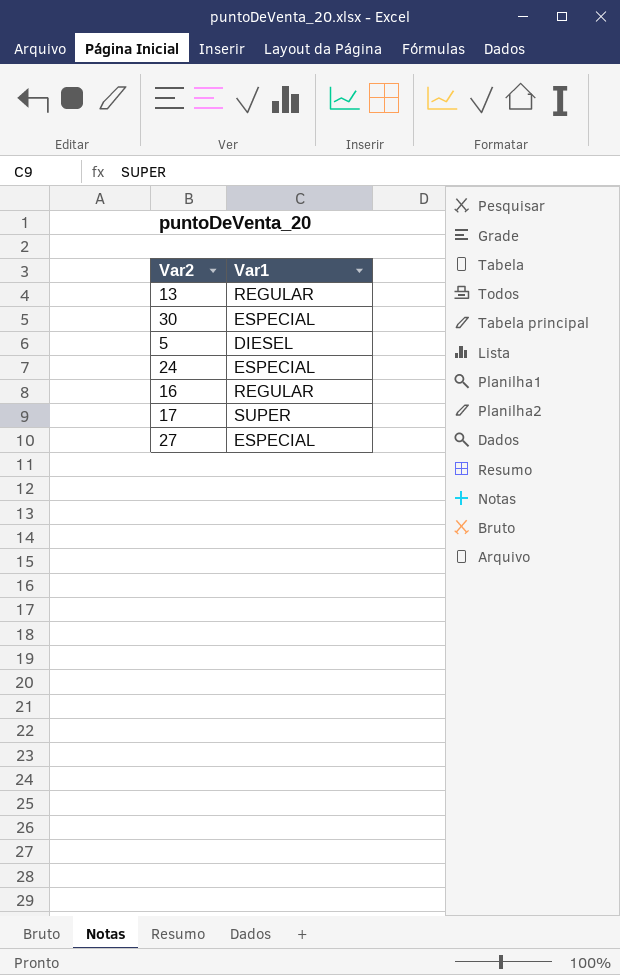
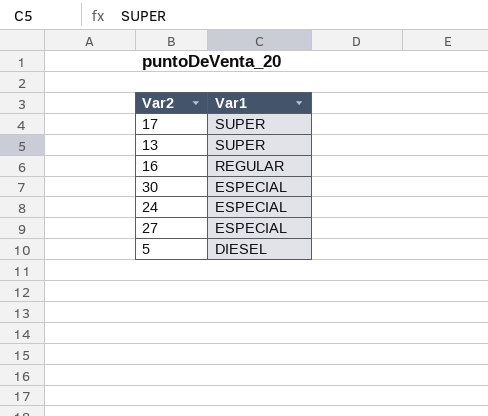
row order: none -> Var1 descending
13 | Var1: REGULAR -> SUPER

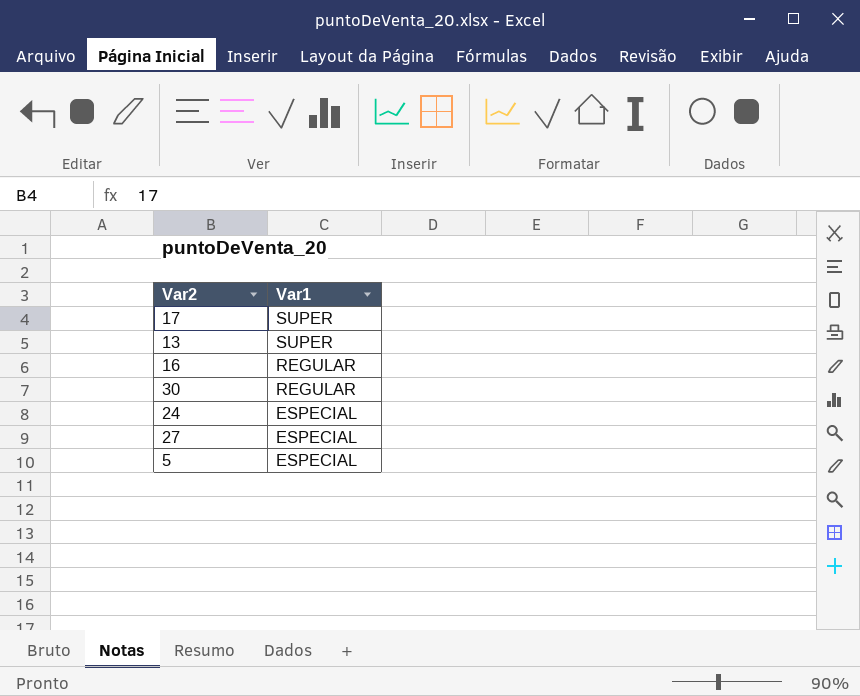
30 | Var1: ESPECIAL -> REGULAR
5 | Var1: DIESEL -> ESPECIAL

